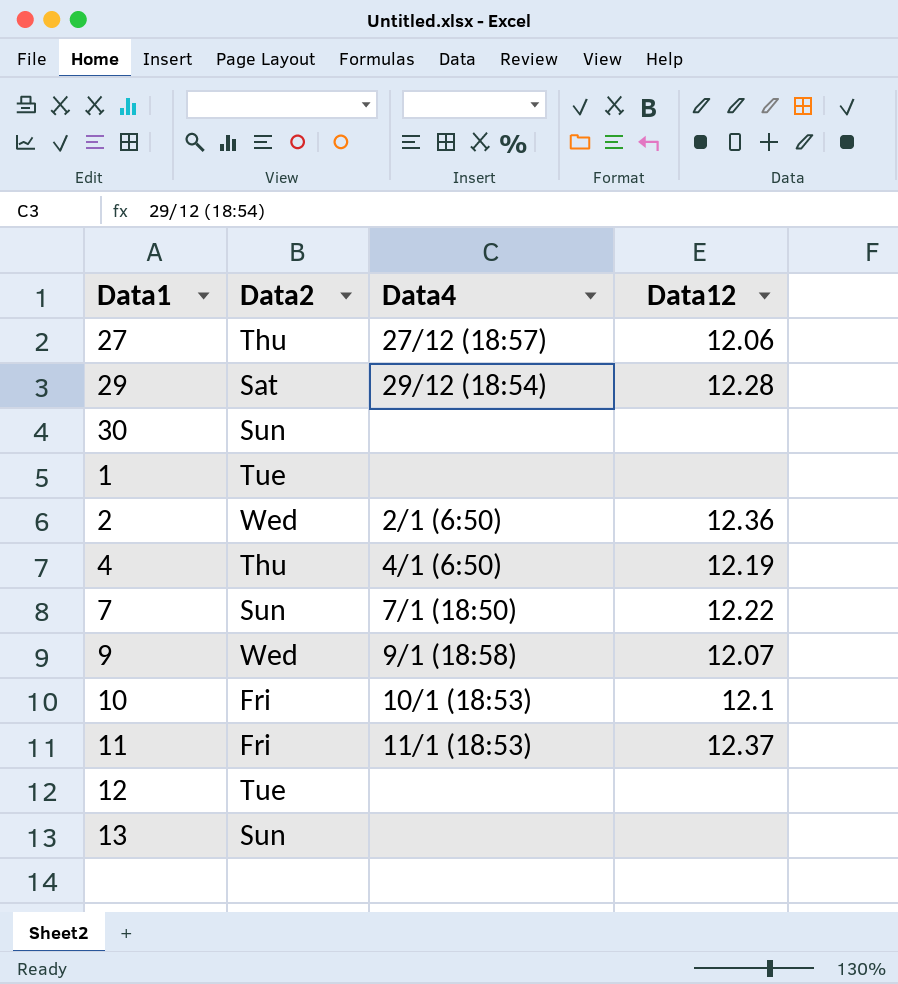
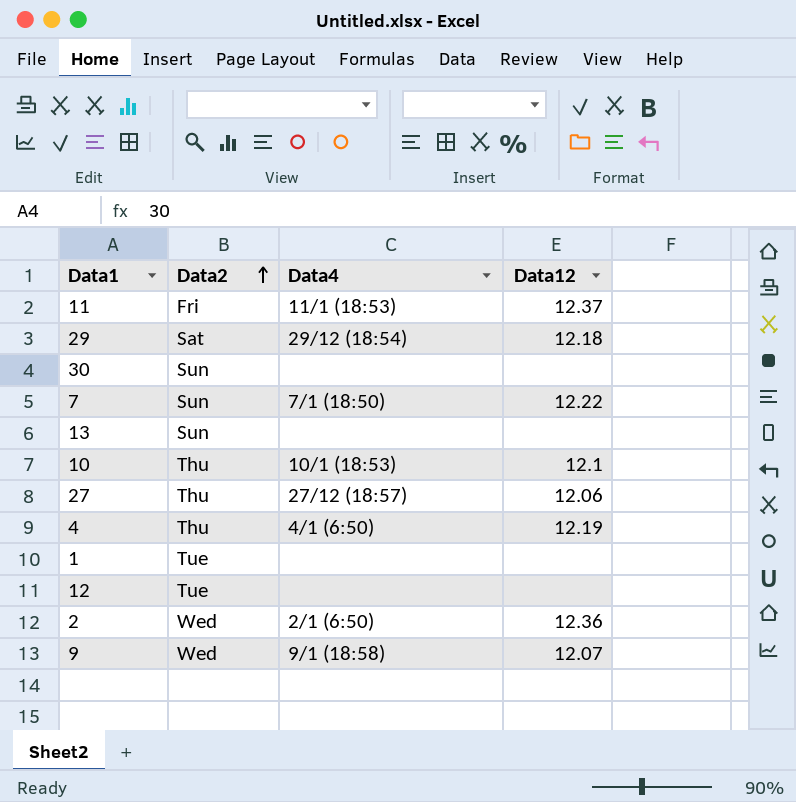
row order: none -> Data2 ascending
29 | Data12: 12.28 -> 12.18
10 | Data2: Fri -> Thu

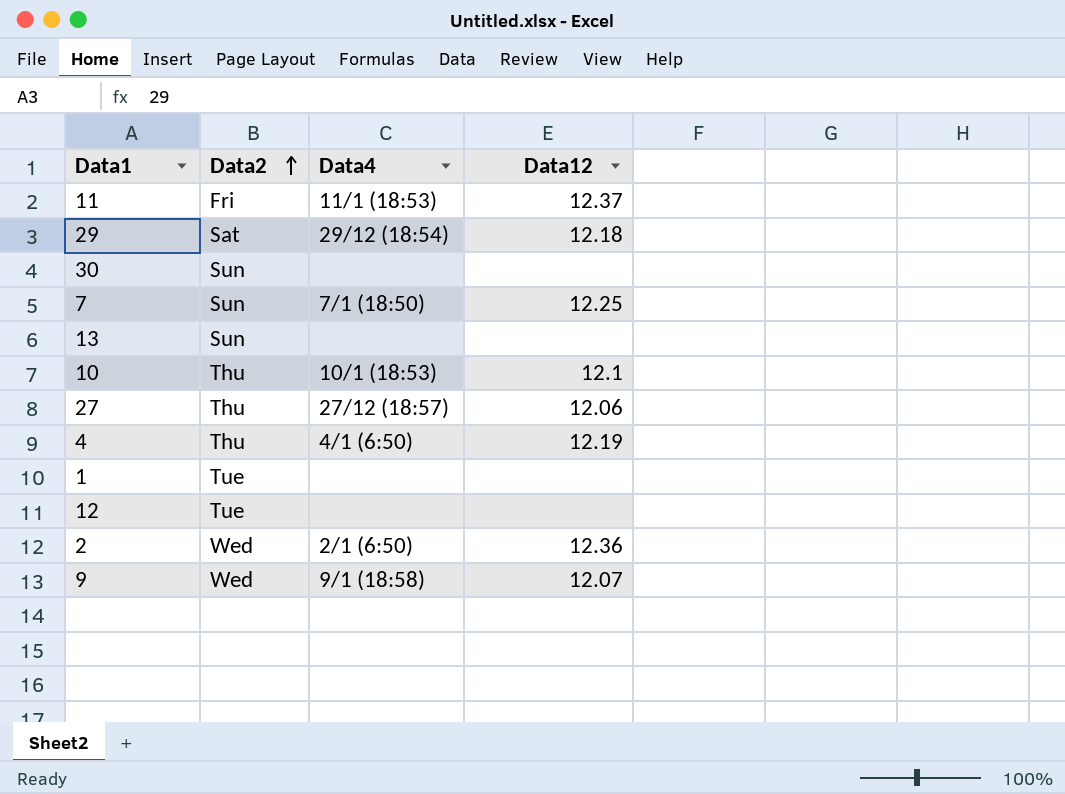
7 | Data12: 12.22 -> 12.25

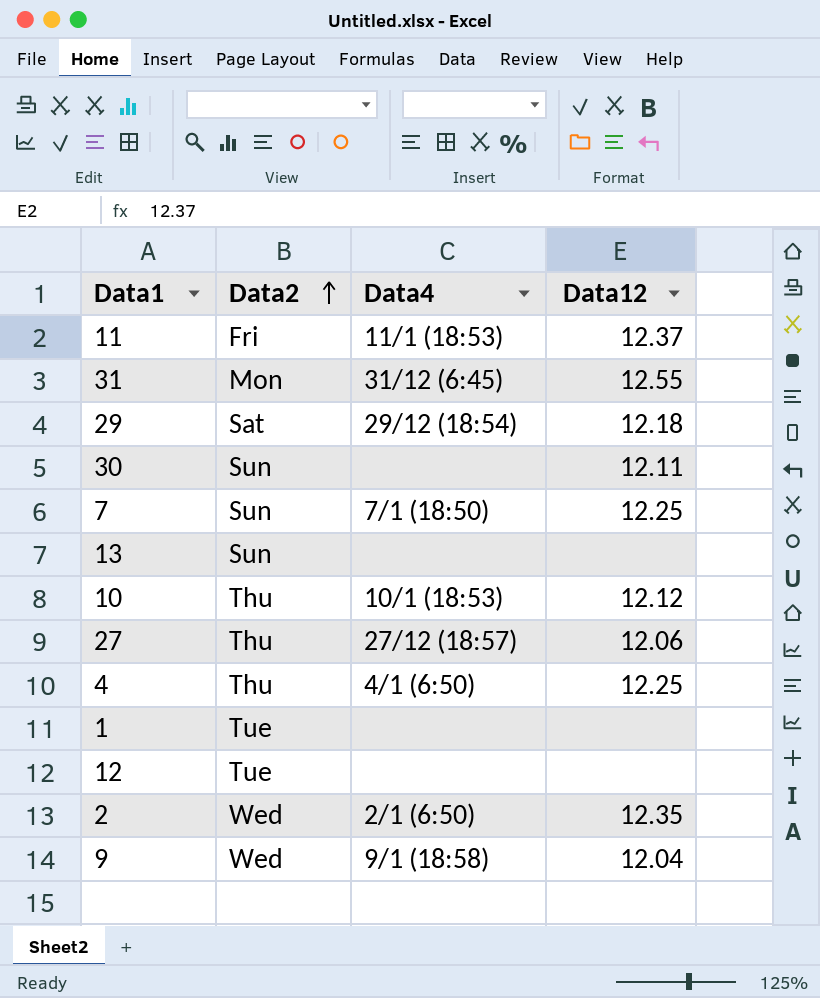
row 31: none -> Mon | 31/12 (6:45) | 12.55
30 | Data12: none -> 12.11
10 | Data12: 12.1 -> 12.12
4 | Data12: 12.19 -> 12.25
2 | Data12: 12.36 -> 12.35
9 | Data12: 12.07 -> 12.04

